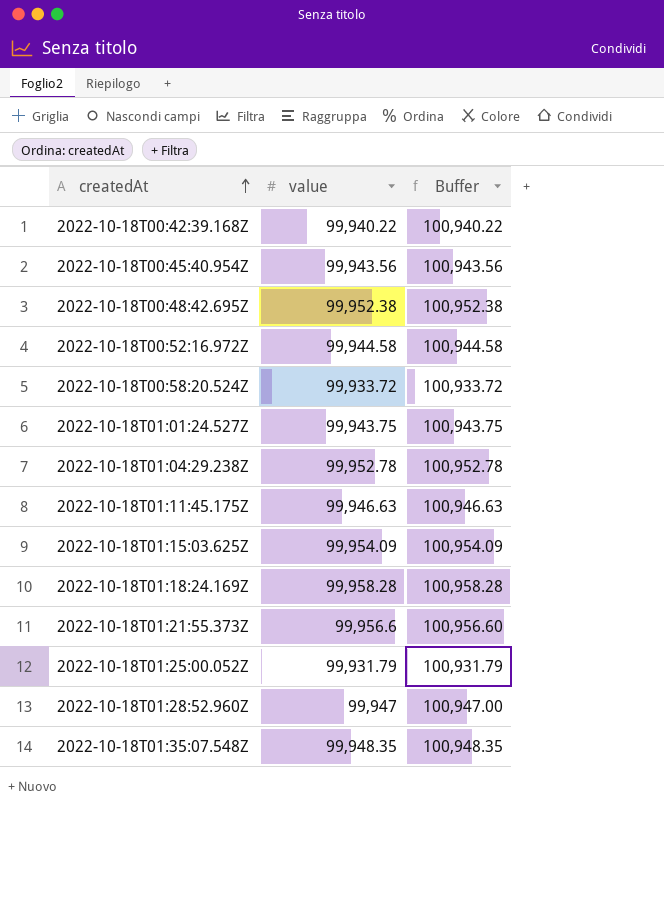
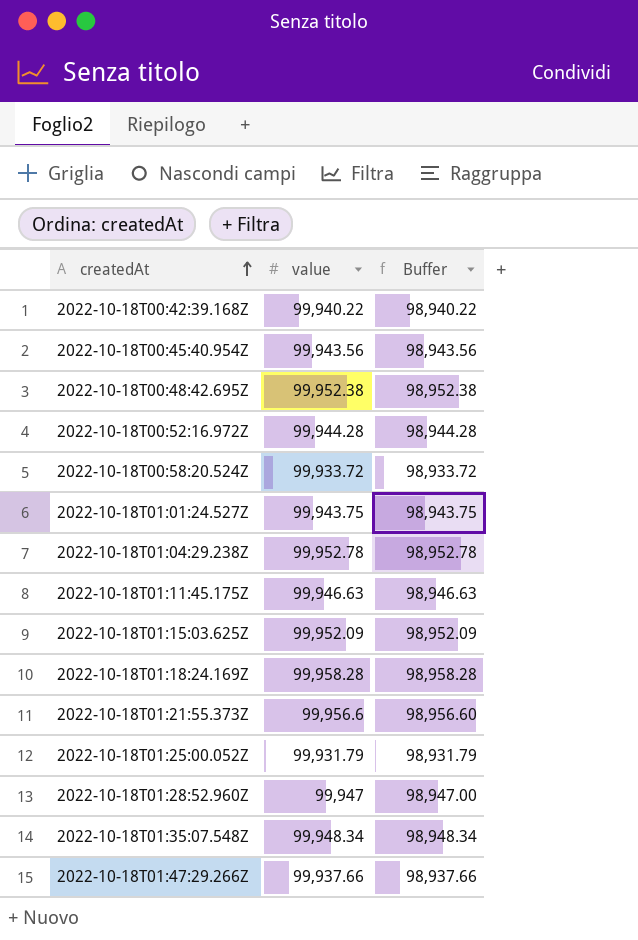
column Buffer | formula: [value] + 1000 -> [value] - 1000
2022-10-18T00:52:16.972Z | value: 99,944.58 -> 99,944.28
2022-10-18T01:15:03.625Z | value: 99,954.09 -> 99,952.09
2022-10-18T01:35:07.548Z | value: 99,948.35 -> 99,948.34
row 2022-10-18T01:47:29.266Z: none -> 99,937.66 | 98,937.66

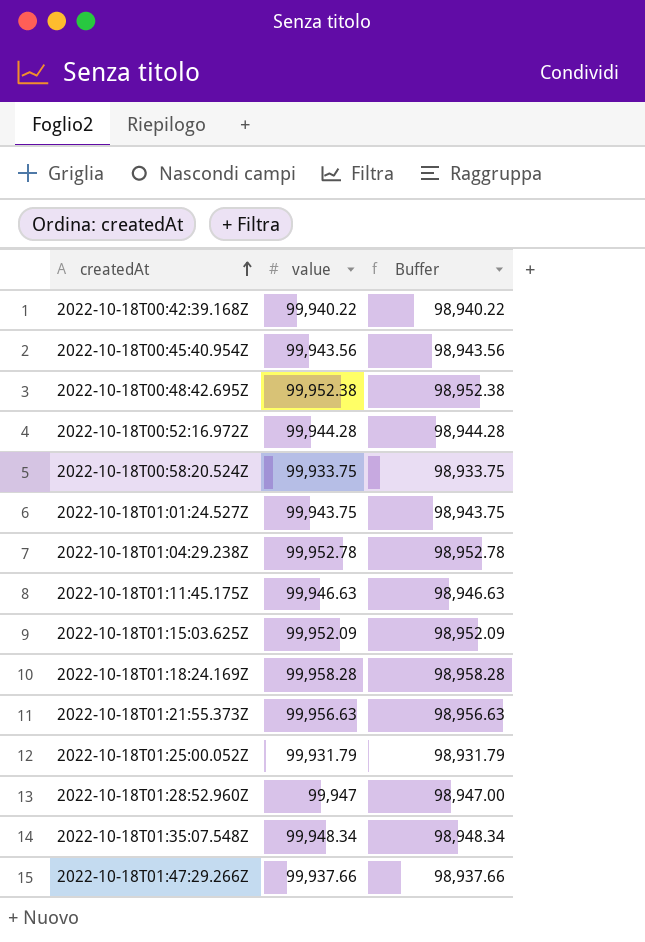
2022-10-18T00:58:20.524Z | value: 99,933.72 -> 99,933.75
2022-10-18T00:58:20.524Z | Buffer: 98,933.72 -> 98,933.75
2022-10-18T01:21:55.373Z | value: 99,956.6 -> 99,956.63
2022-10-18T01:21:55.373Z | Buffer: 98,956.60 -> 98,956.63

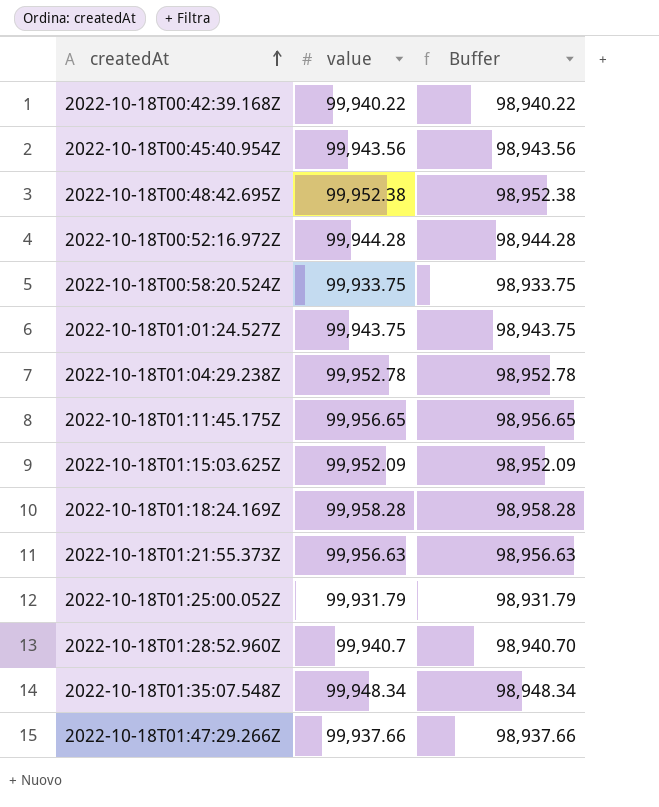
2022-10-18T01:11:45.175Z | value: 99,946.63 -> 99,956.65
2022-10-18T01:11:45.175Z | Buffer: 98,946.63 -> 98,956.65
2022-10-18T01:28:52.960Z | value: 99,947 -> 99,940.7
2022-10-18T01:28:52.960Z | Buffer: 98,947.00 -> 98,940.70

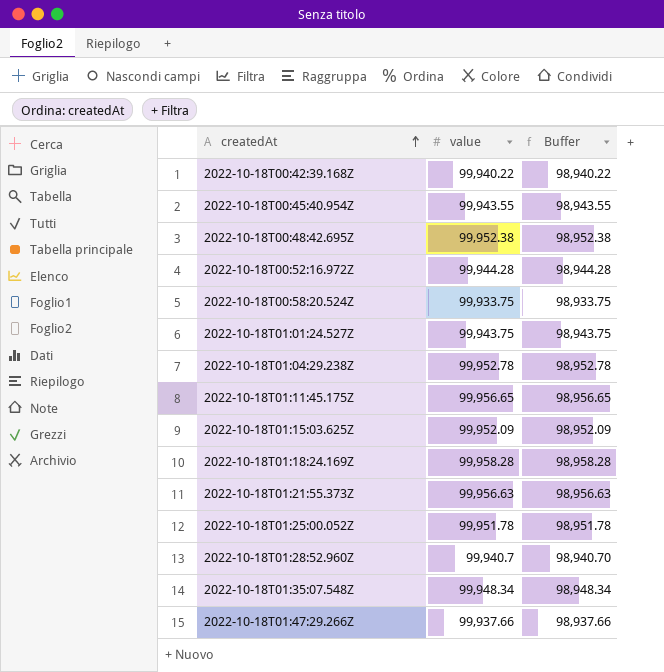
2022-10-18T00:45:40.954Z | value: 99,943.56 -> 99,943.55
2022-10-18T00:45:40.954Z | Buffer: 98,943.56 -> 98,943.55
2022-10-18T01:25:00.052Z | value: 99,931.79 -> 99,951.78
2022-10-18T01:25:00.052Z | Buffer: 98,931.79 -> 98,951.78

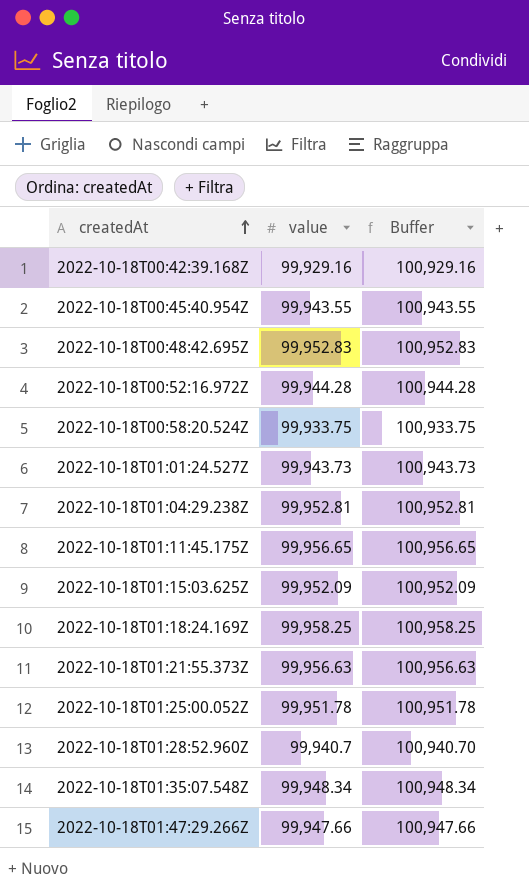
column Buffer | formula: [value] - 1000 -> [value] + 1000
2022-10-18T00:42:39.168Z | value: 99,940.22 -> 99,929.16
2022-10-18T00:48:42.695Z | value: 99,952.38 -> 99,952.83
2022-10-18T01:01:24.527Z | value: 99,943.75 -> 99,943.73
2022-10-18T01:04:29.238Z | value: 99,952.78 -> 99,952.81
2022-10-18T01:18:24.169Z | value: 99,958.28 -> 99,958.25
2022-10-18T01:47:29.266Z | value: 99,937.66 -> 99,947.66

